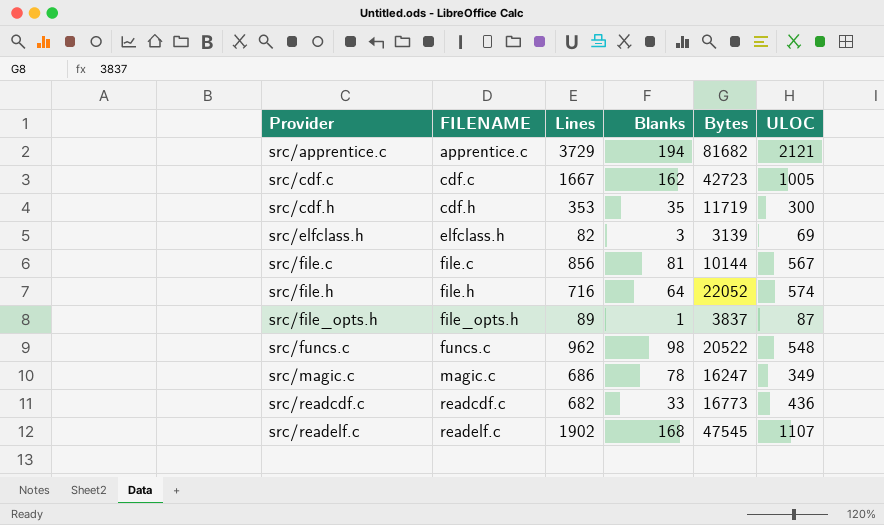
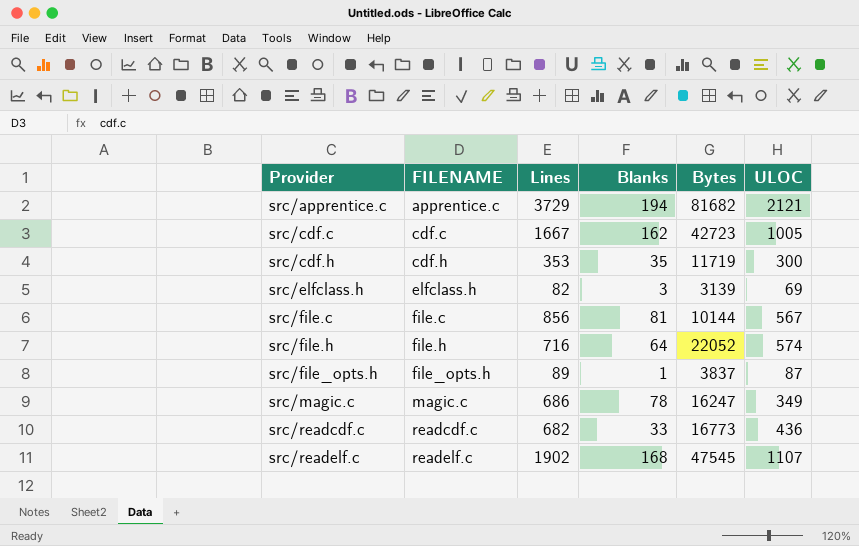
row src/funcs.c: funcs.c | 962 | 98 | 20522 | 548 -> none

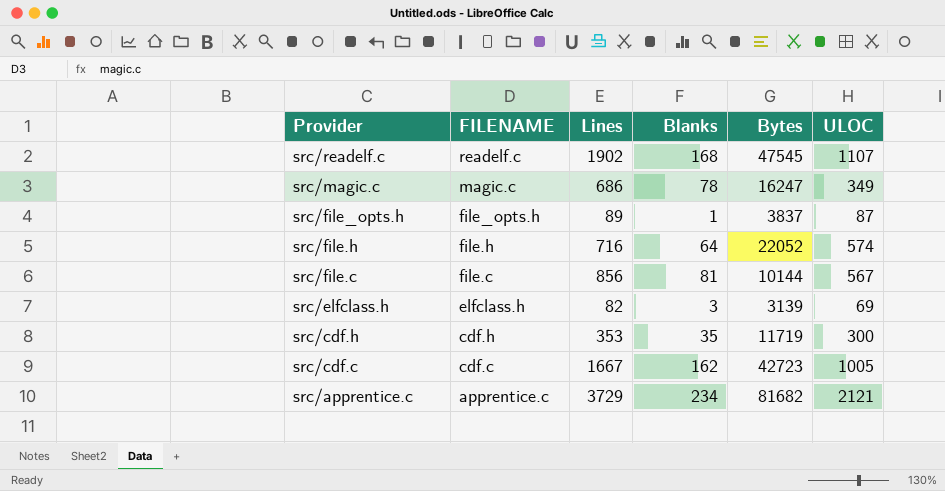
row order: Provider ascending -> Provider descending
row src/readcdf.c: readcdf.c | 682 | 33 | 16773 | 436 -> none
src/apprentice.c | Blanks: 194 -> 234

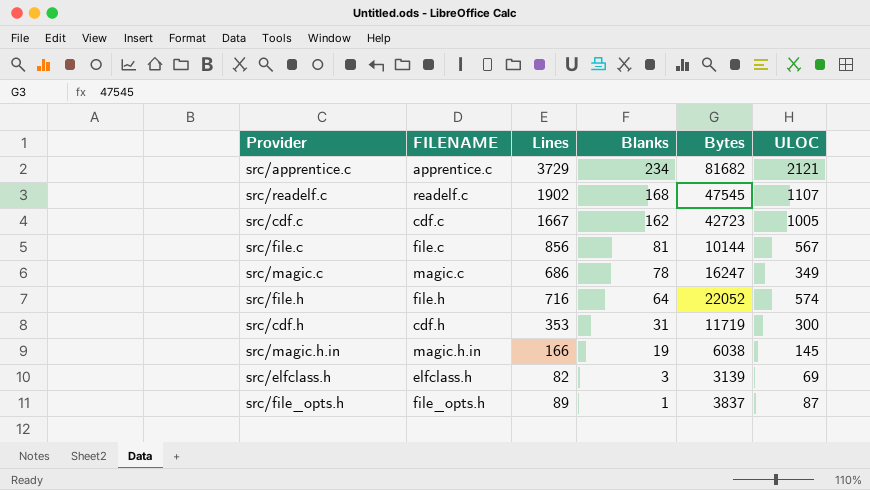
row order: Provider descending -> Blanks descending
src/cdf.h | Blanks: 35 -> 31
row src/magic.h.in: none -> magic.h.in | 166 | 19 | 6038 | 145

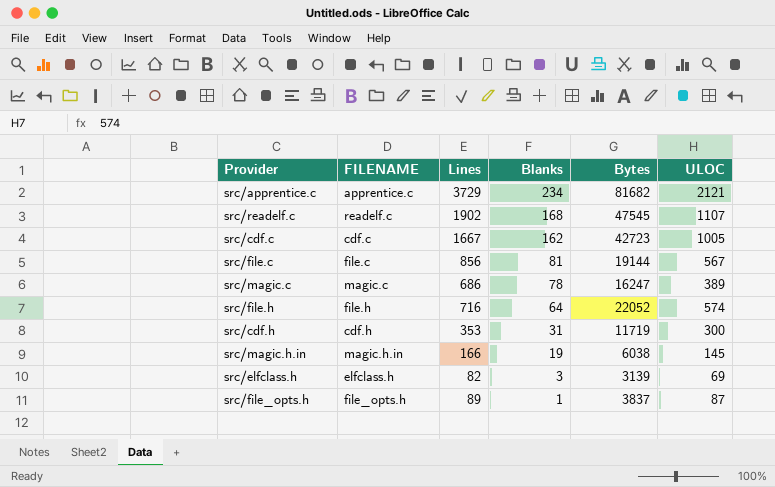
src/file.c | Bytes: 10144 -> 19144
src/magic.c | ULOC: 349 -> 389

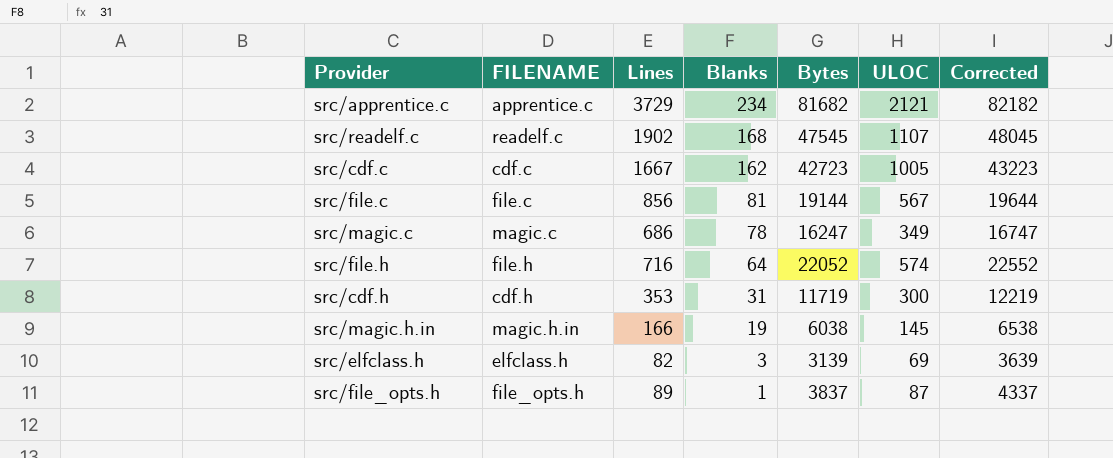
column Corrected | formula: none -> [Bytes] + 500
src/magic.c | ULOC: 389 -> 349

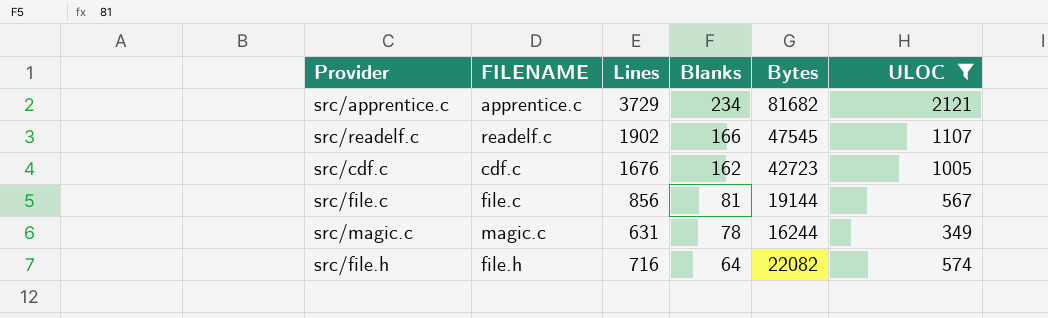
filter: none -> ULOC >= 349
column Corrected | formula: [Bytes] + 500 -> none
src/readelf.c | Blanks: 168 -> 166
src/cdf.c | Lines: 1667 -> 1676
src/magic.c | Lines: 686 -> 631
src/magic.c | Bytes: 16247 -> 16244
src/file.h | Bytes: 22052 -> 22082

